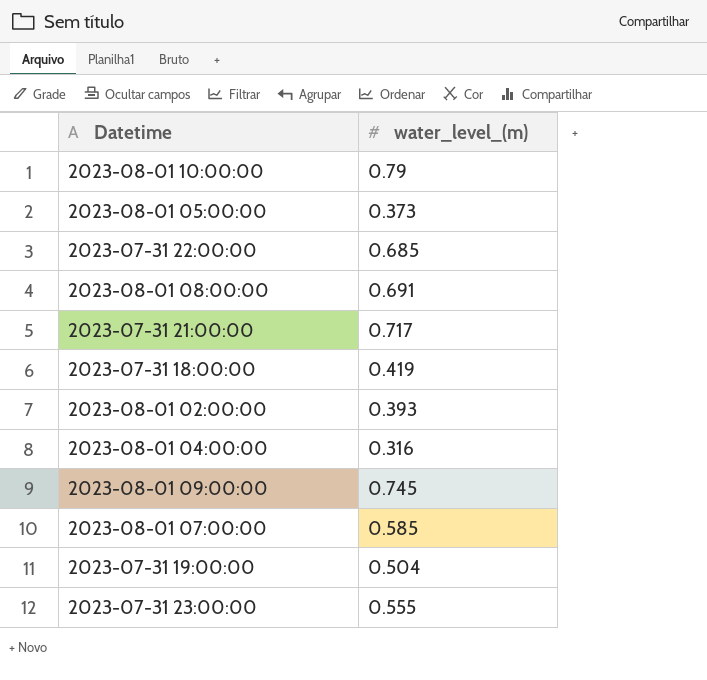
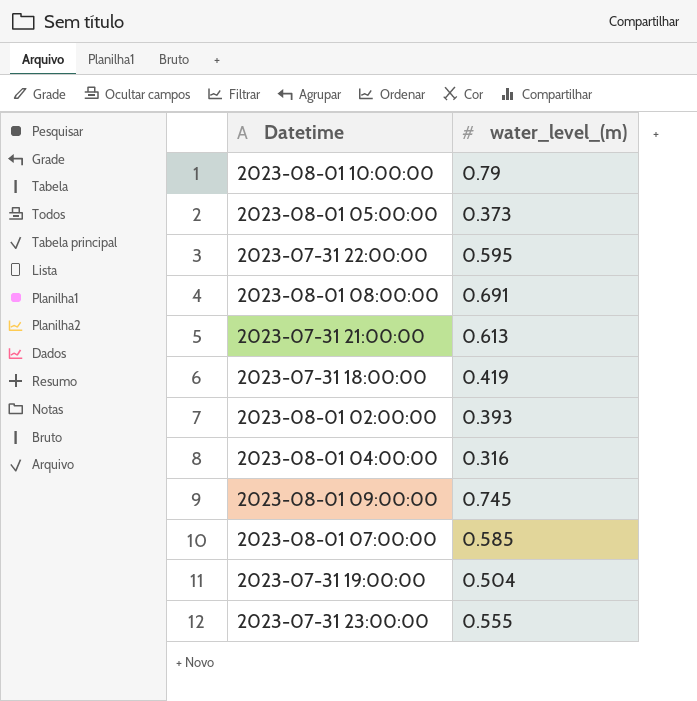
2023-07-31 22:00:00 | water_level_(m): 0.685 -> 0.595
2023-07-31 21:00:00 | water_level_(m): 0.717 -> 0.613

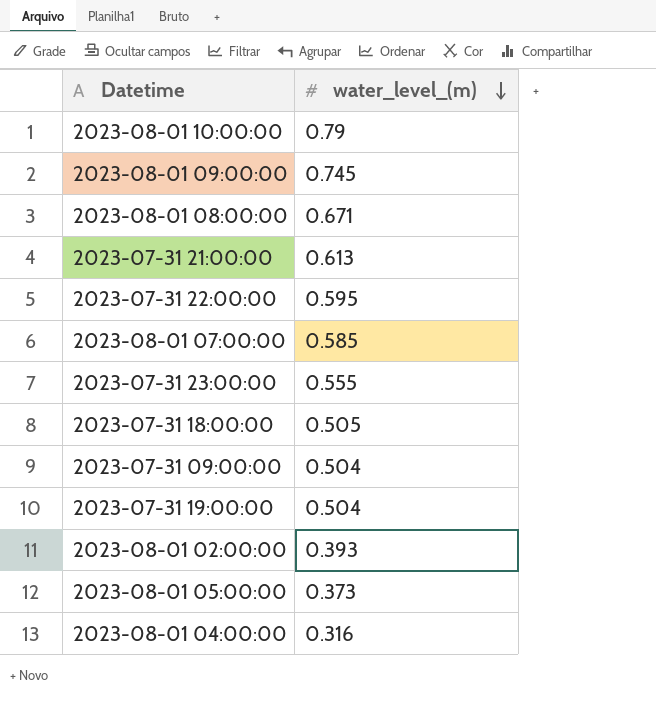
row order: none -> water_level_(m) descending
2023-08-01 08:00:00 | water_level_(m): 0.691 -> 0.671
2023-07-31 18:00:00 | water_level_(m): 0.419 -> 0.505
row 2023-07-31 09:00:00: none -> 0.504

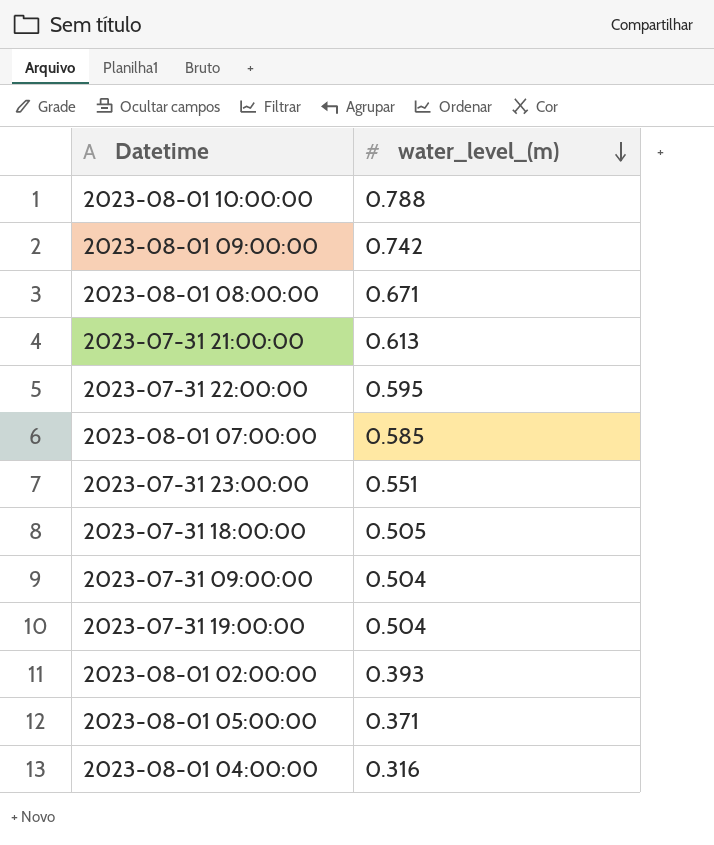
2023-08-01 10:00:00 | water_level_(m): 0.79 -> 0.788
2023-08-01 09:00:00 | water_level_(m): 0.745 -> 0.742
2023-07-31 23:00:00 | water_level_(m): 0.555 -> 0.551
2023-08-01 05:00:00 | water_level_(m): 0.373 -> 0.371

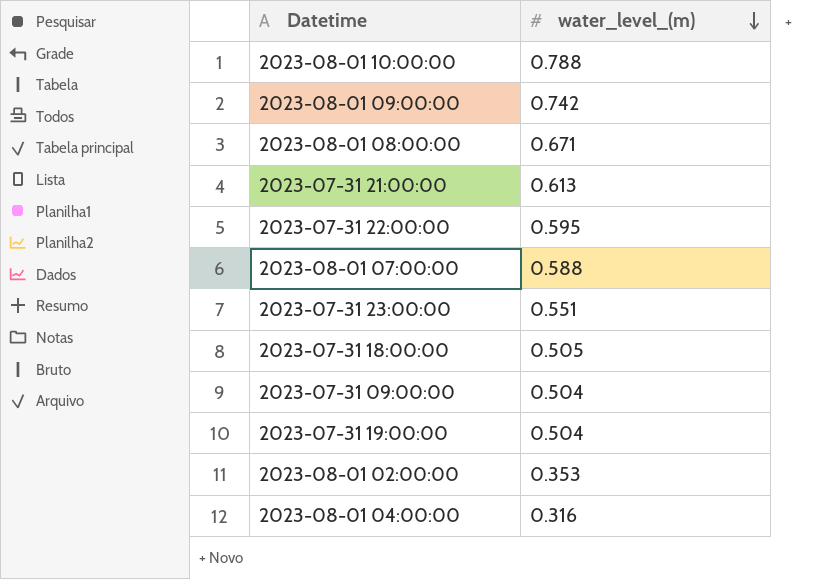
row 2023-08-01 05:00:00: 0.371 -> none
2023-08-01 07:00:00 | water_level_(m): 0.585 -> 0.588
2023-08-01 02:00:00 | water_level_(m): 0.393 -> 0.353

